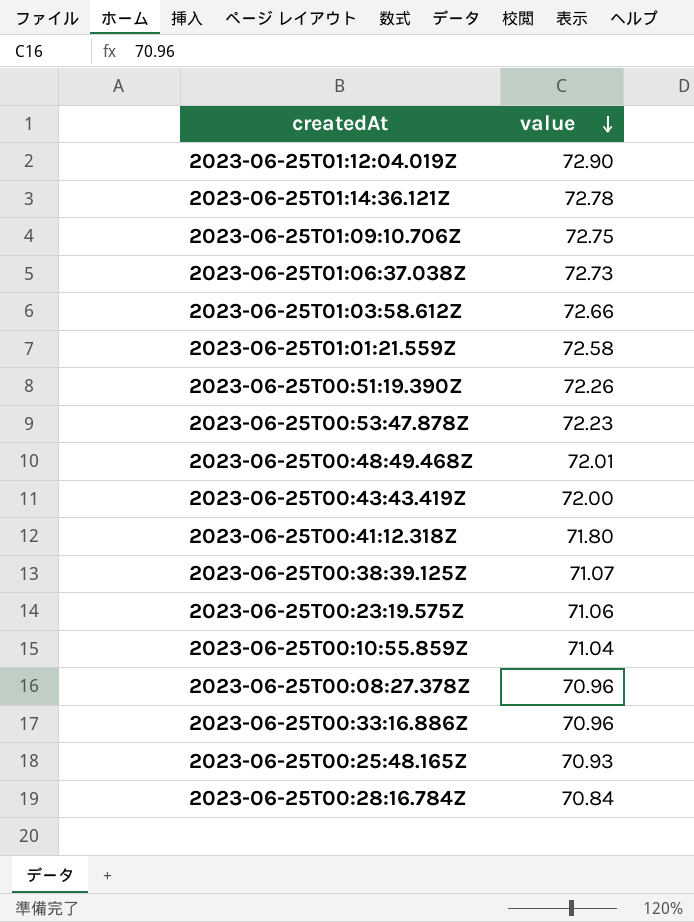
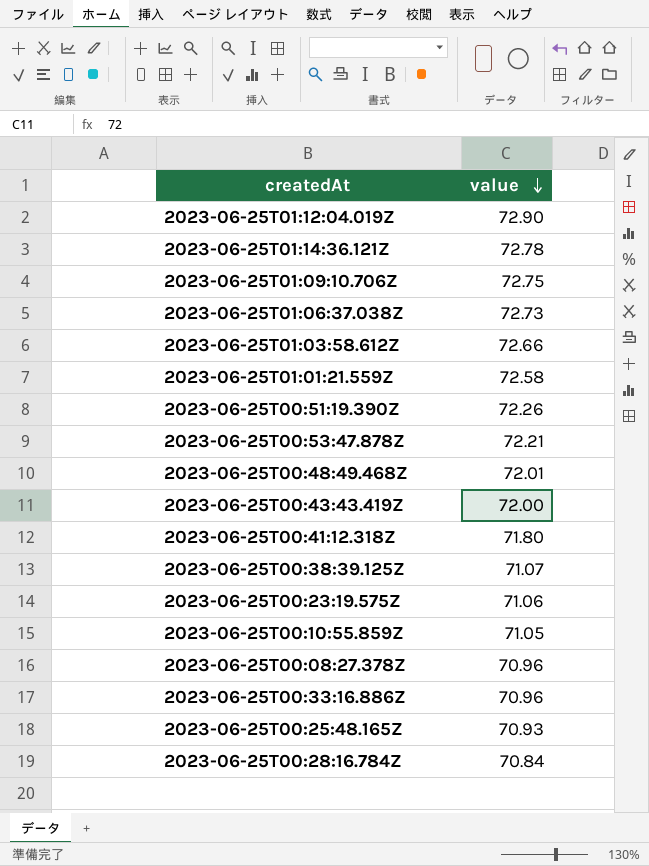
2023-06-25T00:53:47.878Z | value: 72.23 -> 72.21
2023-06-25T00:10:55.859Z | value: 71.04 -> 71.05

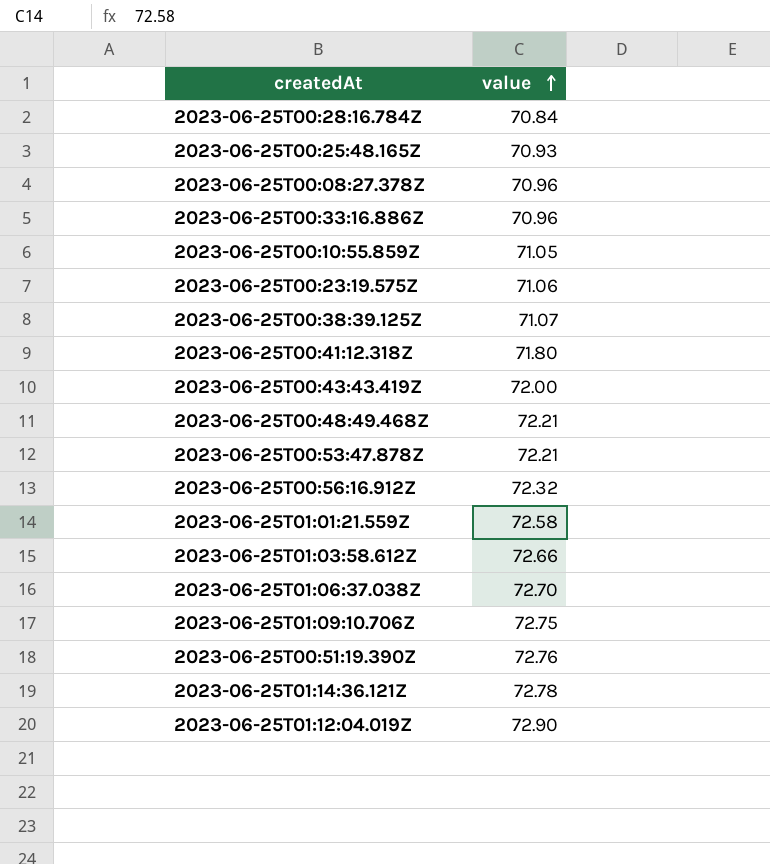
row order: value descending -> value ascending
2023-06-25T00:48:49.468Z | value: 72.01 -> 72.21
row 2023-06-25T00:56:16.912Z: none -> 72.32
2023-06-25T01:06:37.038Z | value: 72.73 -> 72.70
2023-06-25T00:51:19.390Z | value: 72.26 -> 72.76

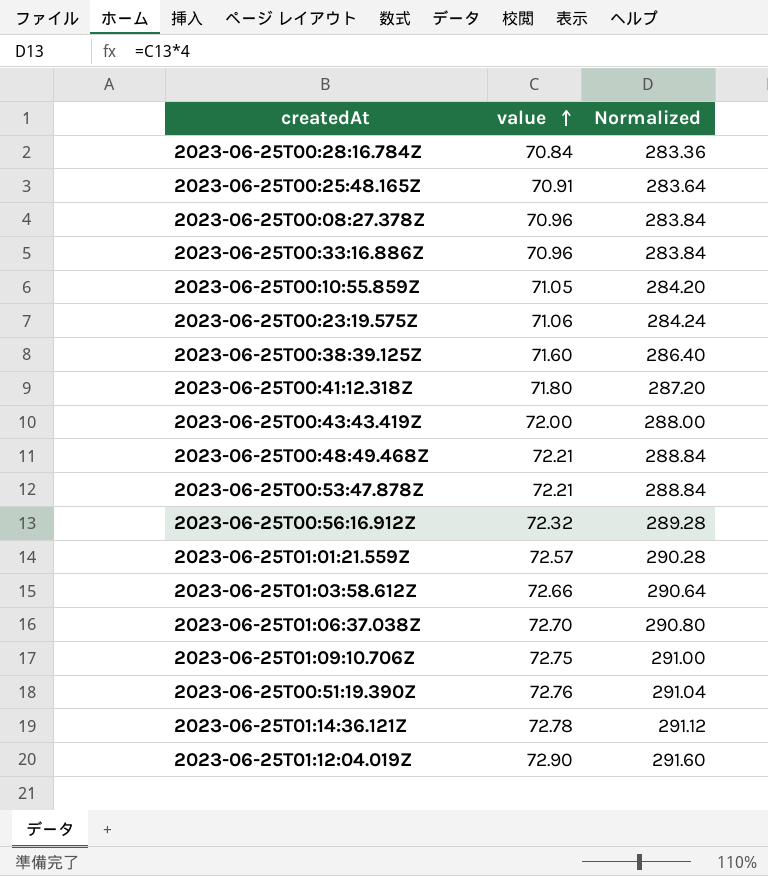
column Normalized | formula: none -> [value] * 4
2023-06-25T00:25:48.165Z | value: 70.93 -> 70.91
2023-06-25T00:38:39.125Z | value: 71.07 -> 71.60
2023-06-25T01:01:21.559Z | value: 72.58 -> 72.57

